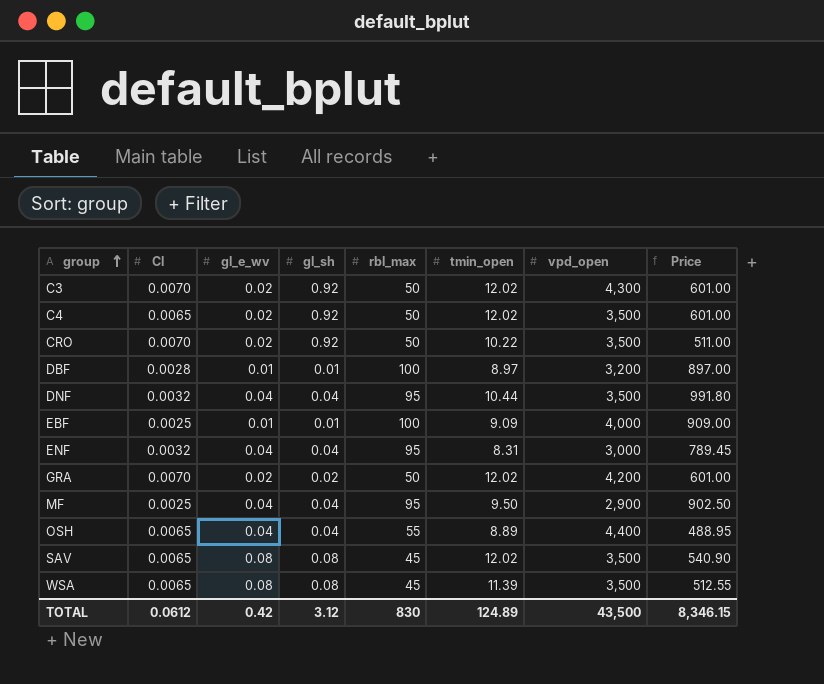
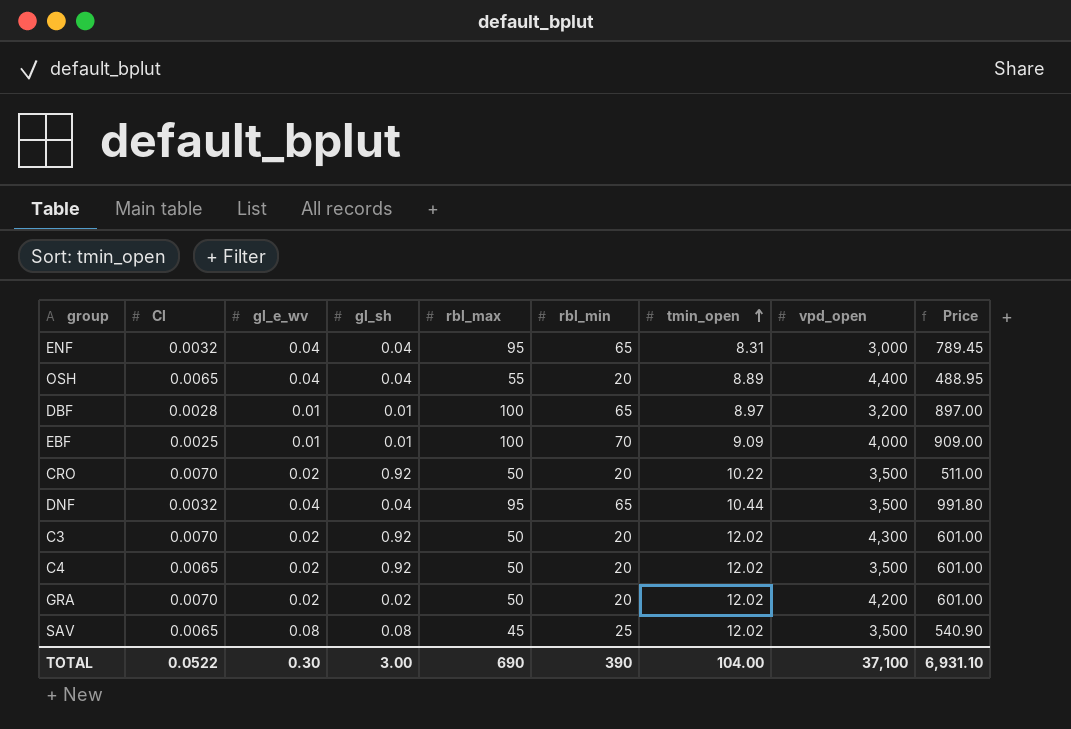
row order: group ascending -> tmin_open ascending
column rbl_min | position: none -> 6
row MF: 0.0025 | 0.04 | 0.04 | 95 | 9.50 | 2,900 | 902.50 -> none
row WSA: 0.0065 | 0.08 | 0.08 | 45 | 11.39 | 3,500 | 512.55 -> none
TOTAL | Cl: 0.0612 -> 0.0522
TOTAL | gl_e_wv: 0.42 -> 0.30
TOTAL | gl_sh: 3.12 -> 3.00
TOTAL | rbl_max: 830 -> 690
TOTAL | tmin_open: 124.89 -> 104.00
TOTAL | vpd_open: 43,500 -> 37,100
TOTAL | Price: 8,346.15 -> 6,931.10

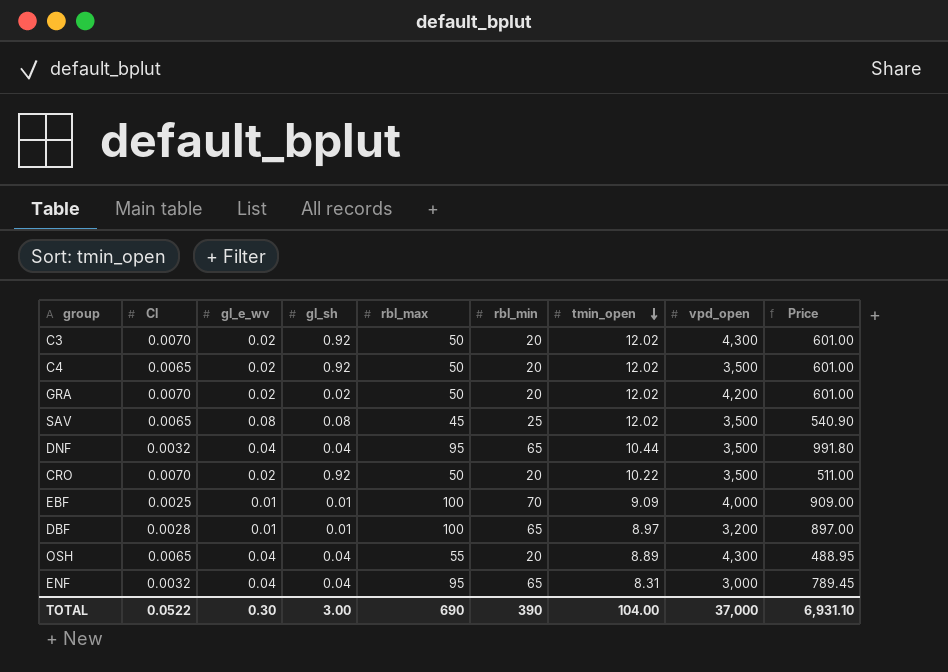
row order: tmin_open ascending -> tmin_open descending
OSH | vpd_open: 4,400 -> 4,300
TOTAL | vpd_open: 37,100 -> 37,000

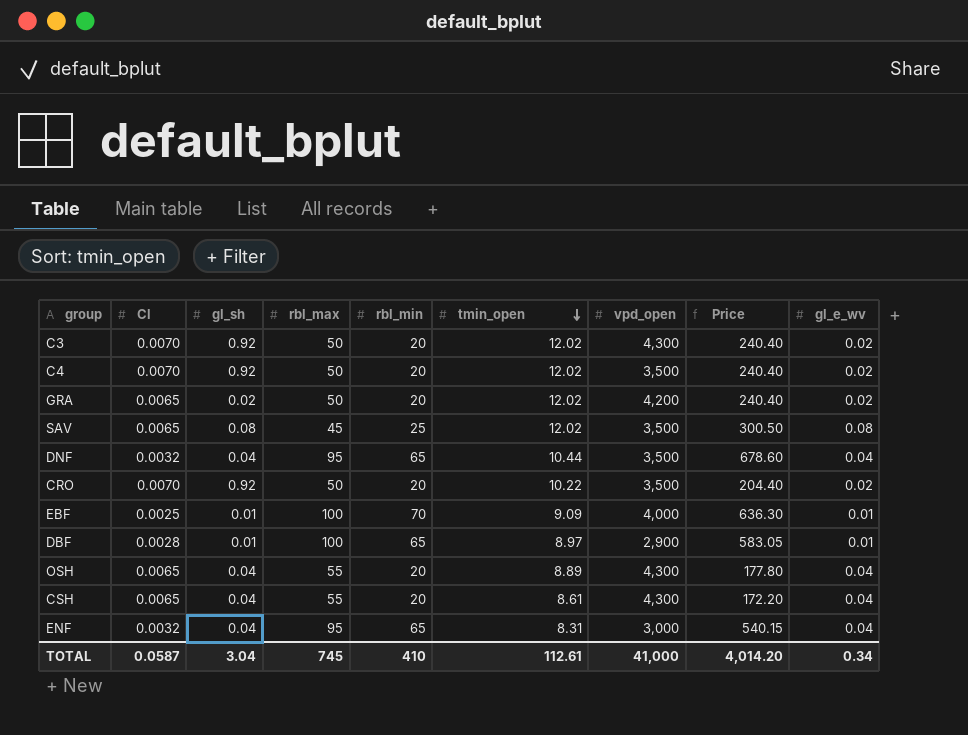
column Price | formula: [rbl_max] * [tmin_open] -> [rbl_min] * [tmin_open]
column gl_e_wv | position: 3 -> 9
C4 | Cl: 0.0065 -> 0.0070
GRA | Cl: 0.0070 -> 0.0065
DBF | vpd_open: 3,200 -> 2,900
row CSH: none -> 0.0065 | 0.04 | 55 | 20 | 8.61 | 4,300 | 172.20 | 0.04
TOTAL | Cl: 0.0522 -> 0.0587
TOTAL | gl_sh: 3.00 -> 3.04
TOTAL | rbl_max: 690 -> 745
TOTAL | rbl_min: 390 -> 410
TOTAL | tmin_open: 104.00 -> 112.61
TOTAL | vpd_open: 37,000 -> 41,000
TOTAL | Price: 6,931.10 -> 4,014.20
TOTAL | gl_e_wv: 0.30 -> 0.34

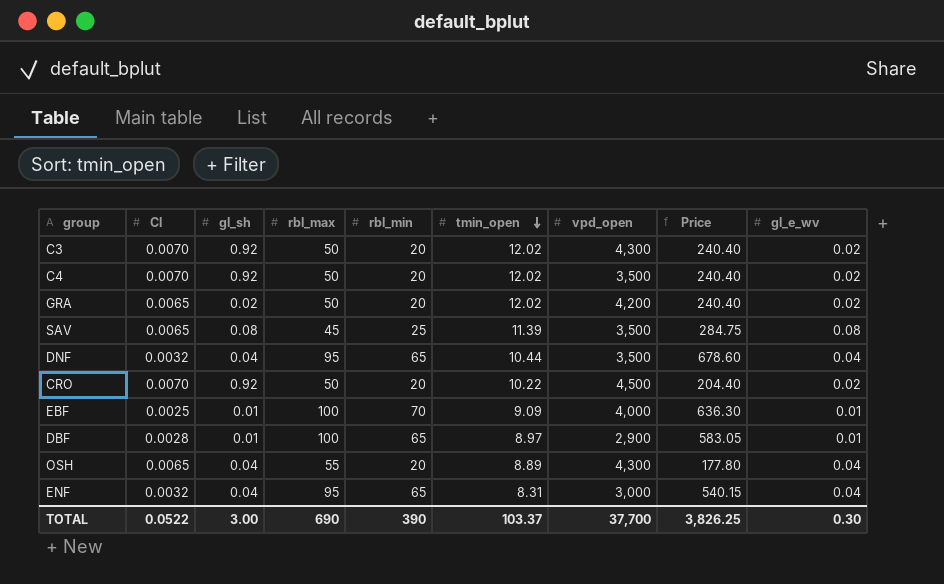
row CSH: 0.0065 | 0.04 | 55 | 20 | 8.61 | 4,300 | 172.20 | 0.04 -> none
SAV | tmin_open: 12.02 -> 11.39
SAV | Price: 300.50 -> 284.75
CRO | vpd_open: 3,500 -> 4,500
TOTAL | Cl: 0.0587 -> 0.0522
TOTAL | gl_sh: 3.04 -> 3.00
TOTAL | rbl_max: 745 -> 690
TOTAL | rbl_min: 410 -> 390
TOTAL | tmin_open: 112.61 -> 103.37
TOTAL | vpd_open: 41,000 -> 37,700
TOTAL | Price: 4,014.20 -> 3,826.25
TOTAL | gl_e_wv: 0.34 -> 0.30

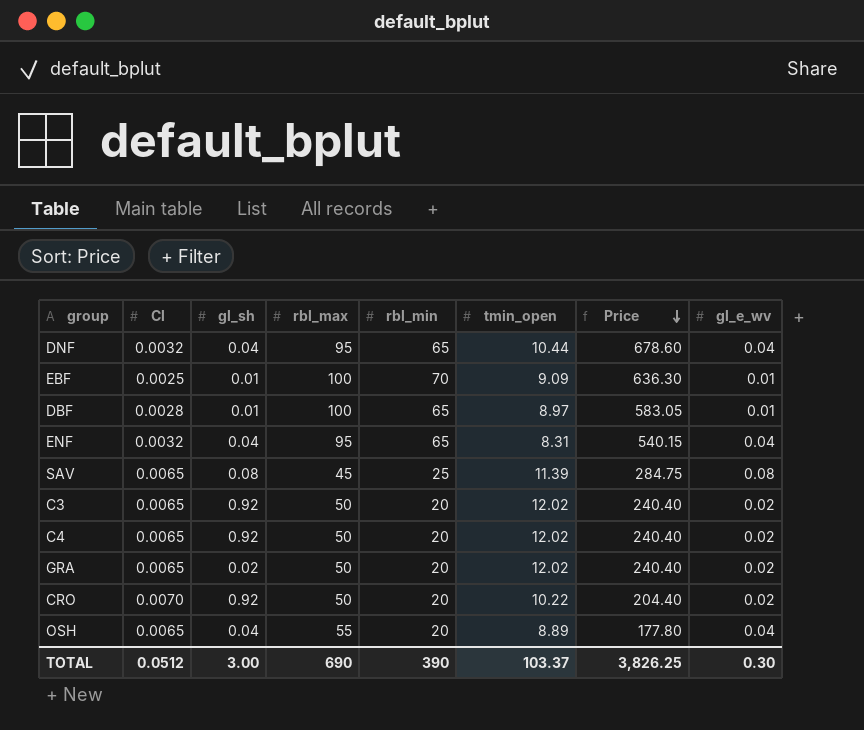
row order: tmin_open descending -> Price descending
column vpd_open | position: 7 -> none
C3 | Cl: 0.0070 -> 0.0065
C4 | Cl: 0.0070 -> 0.0065
TOTAL | Cl: 0.0522 -> 0.0512

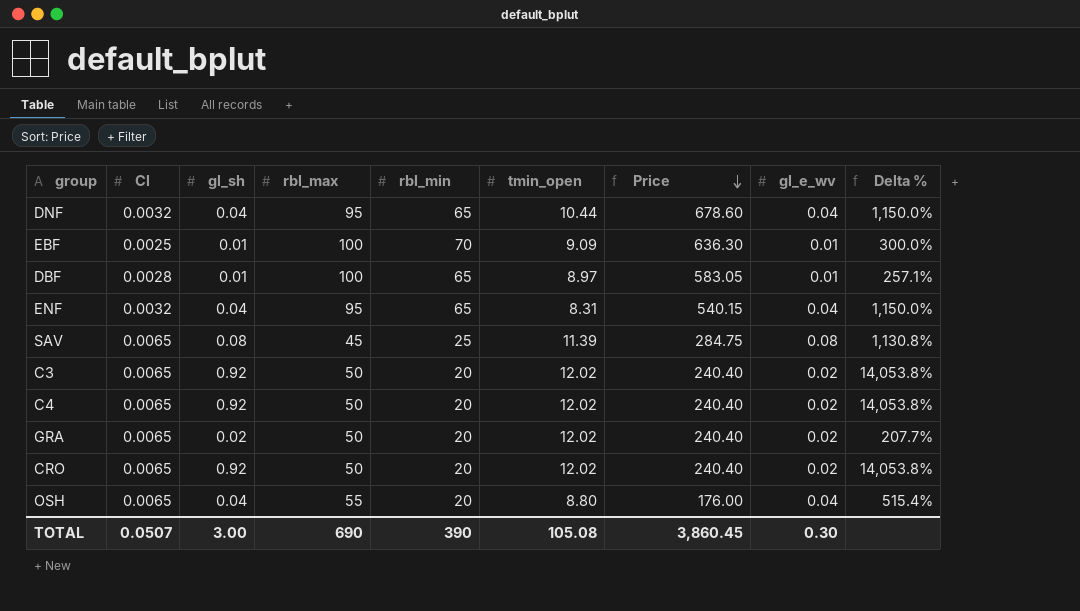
column Delta % | formula: none -> ([gl_sh] - [Cl]) / [Cl]
CRO | Cl: 0.0070 -> 0.0065
CRO | tmin_open: 10.22 -> 12.02
CRO | Price: 204.40 -> 240.40
OSH | tmin_open: 8.89 -> 8.80
OSH | Price: 177.80 -> 176.00
TOTAL | Cl: 0.0512 -> 0.0507
TOTAL | tmin_open: 103.37 -> 105.08
TOTAL | Price: 3,826.25 -> 3,860.45

